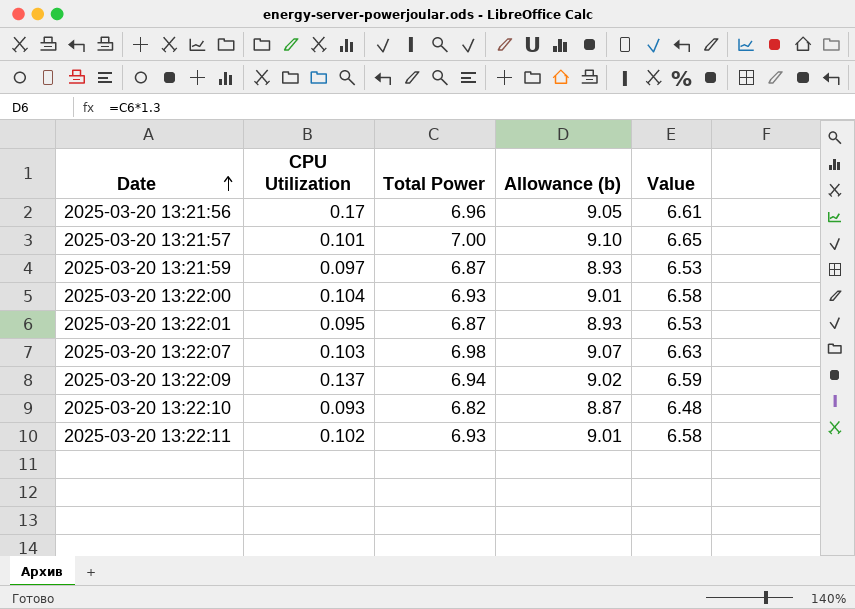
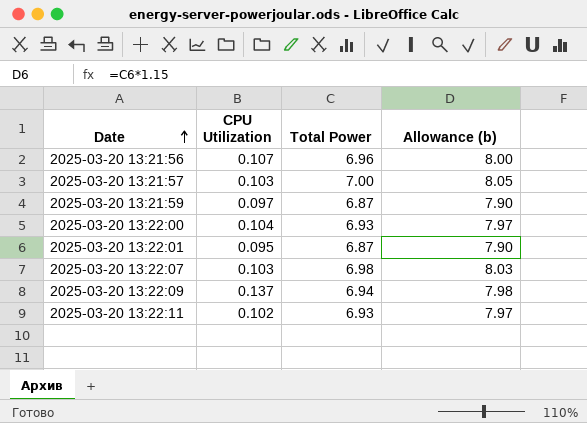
column Value | formula: [Total Power] * 0.95 -> none
column Allowance (b) | formula: [Total Power] * 1.3 -> [Total Power] * 1.15
row 2025-03-20 13:22:10: 0.093 | 6.82 | 8.87 | 6.48 -> none
2025-03-20 13:21:56 | CPU Utilization: 0.17 -> 0.107
2025-03-20 13:21:57 | CPU Utilization: 0.101 -> 0.103

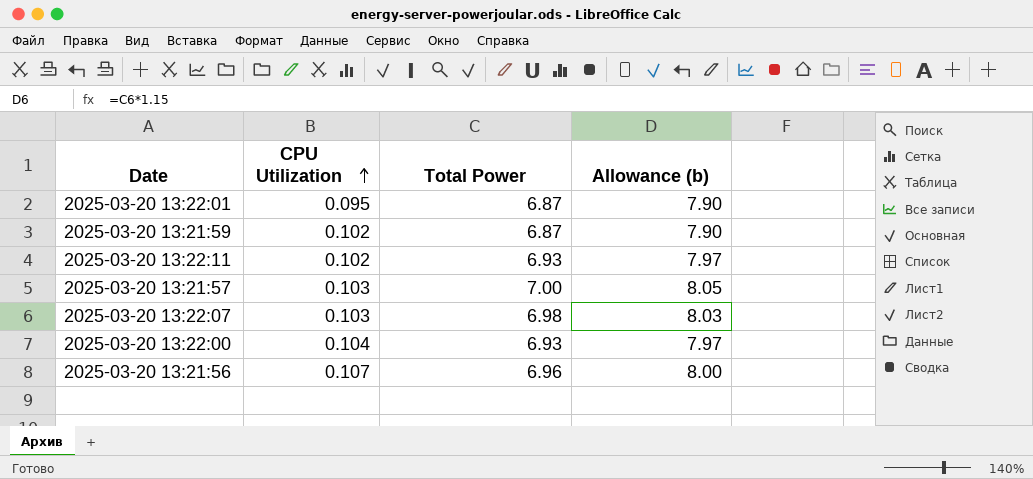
row order: Date ascending -> CPU Utilization ascending
row 2025-03-20 13:22:09: 0.137 | 6.94 | 7.98 -> none
2025-03-20 13:21:59 | CPU Utilization: 0.097 -> 0.102

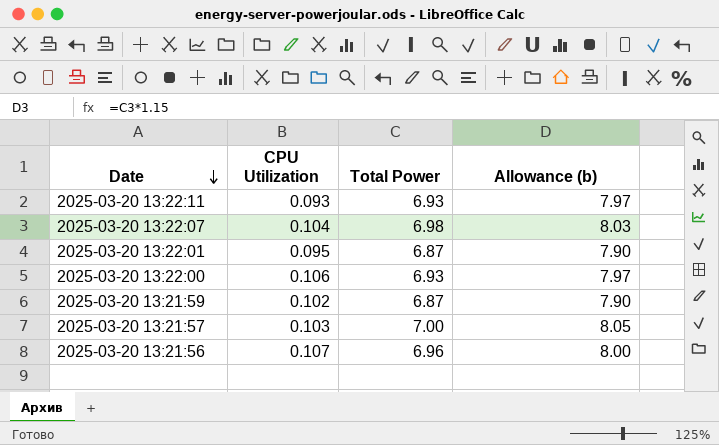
row order: CPU Utilization ascending -> Date descending
2025-03-20 13:22:11 | CPU Utilization: 0.102 -> 0.093
2025-03-20 13:22:07 | CPU Utilization: 0.103 -> 0.104
2025-03-20 13:22:00 | CPU Utilization: 0.104 -> 0.106

